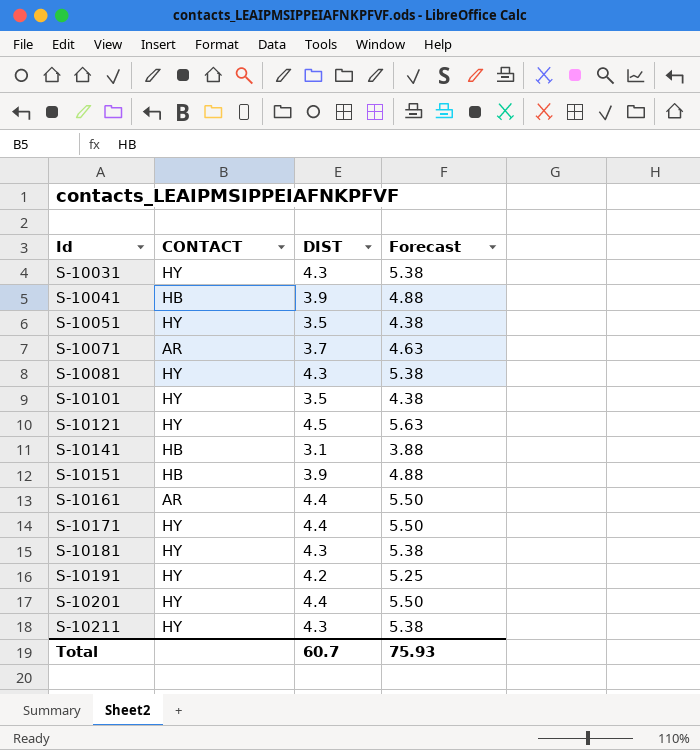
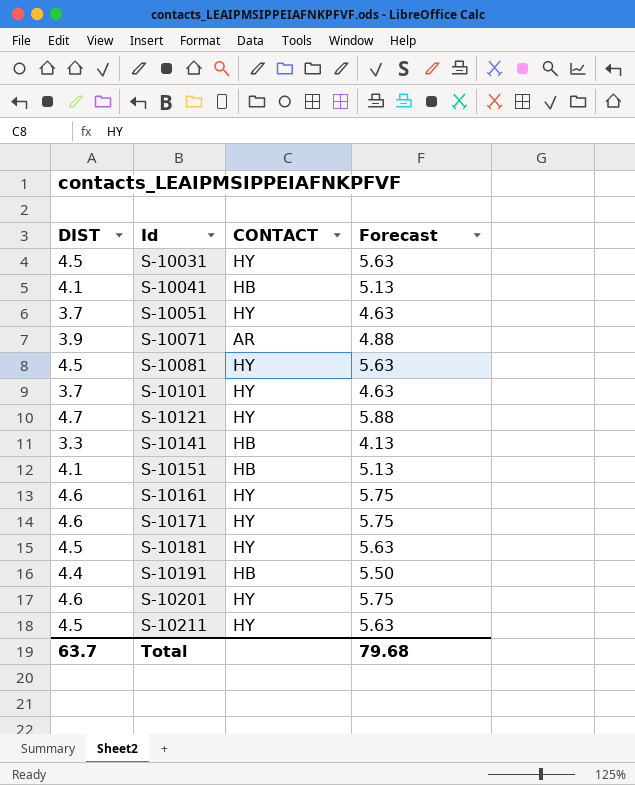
column DIST | position: 3 -> 1
S-10031 | DIST: 4.3 -> 4.5
S-10031 | Forecast: 5.38 -> 5.63
S-10041 | DIST: 3.9 -> 4.1
S-10041 | Forecast: 4.88 -> 5.13
S-10051 | DIST: 3.5 -> 3.7
S-10051 | Forecast: 4.38 -> 4.63
S-10071 | DIST: 3.7 -> 3.9
S-10071 | Forecast: 4.63 -> 4.88
S-10081 | DIST: 4.3 -> 4.5
S-10081 | Forecast: 5.38 -> 5.63
S-10101 | DIST: 3.5 -> 3.7
S-10101 | Forecast: 4.38 -> 4.63
S-10121 | DIST: 4.5 -> 4.7
S-10121 | Forecast: 5.63 -> 5.88
S-10141 | DIST: 3.1 -> 3.3
S-10141 | Forecast: 3.88 -> 4.13
S-10151 | DIST: 3.9 -> 4.1
S-10151 | Forecast: 4.88 -> 5.13
S-10161 | DIST: 4.4 -> 4.6
S-10161 | CONTACT: AR -> HY
S-10161 | Forecast: 5.50 -> 5.75
S-10171 | DIST: 4.4 -> 4.6
S-10171 | Forecast: 5.50 -> 5.75
S-10181 | DIST: 4.3 -> 4.5
S-10181 | Forecast: 5.38 -> 5.63
S-10191 | DIST: 4.2 -> 4.4
S-10191 | CONTACT: HY -> HB
S-10191 | Forecast: 5.25 -> 5.50
S-10201 | DIST: 4.4 -> 4.6
S-10201 | Forecast: 5.50 -> 5.75
S-10211 | DIST: 4.3 -> 4.5
S-10211 | Forecast: 5.38 -> 5.63
Total | DIST: 60.7 -> 63.7
Total | Forecast: 75.93 -> 79.68

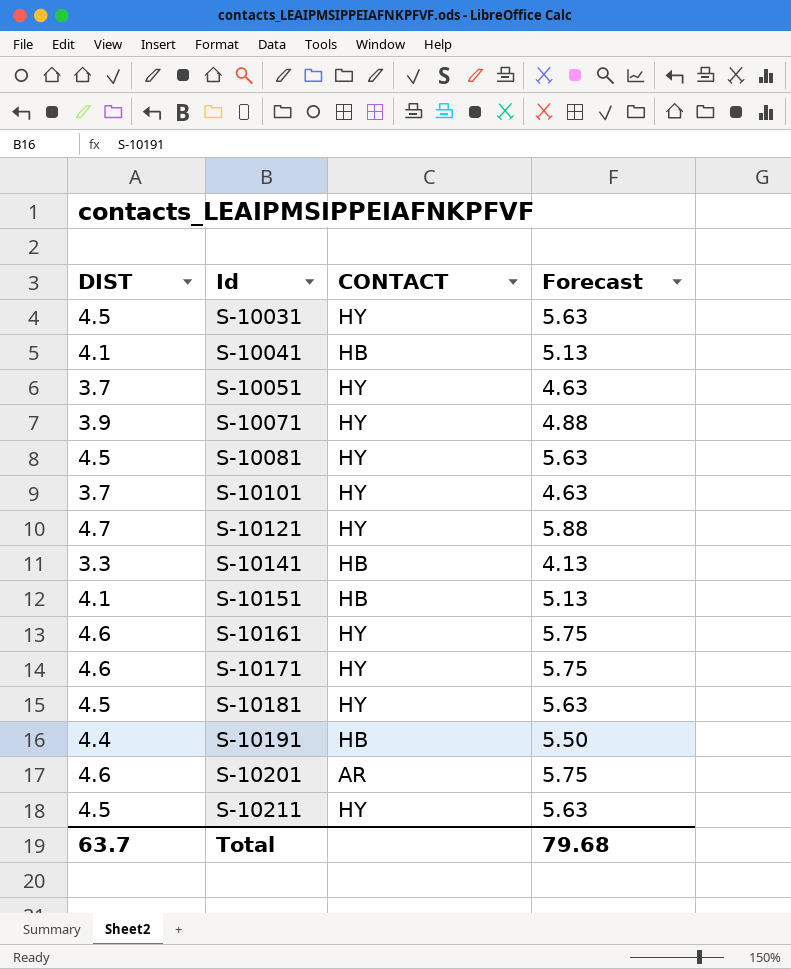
S-10071 | CONTACT: AR -> HY
S-10201 | CONTACT: HY -> AR

